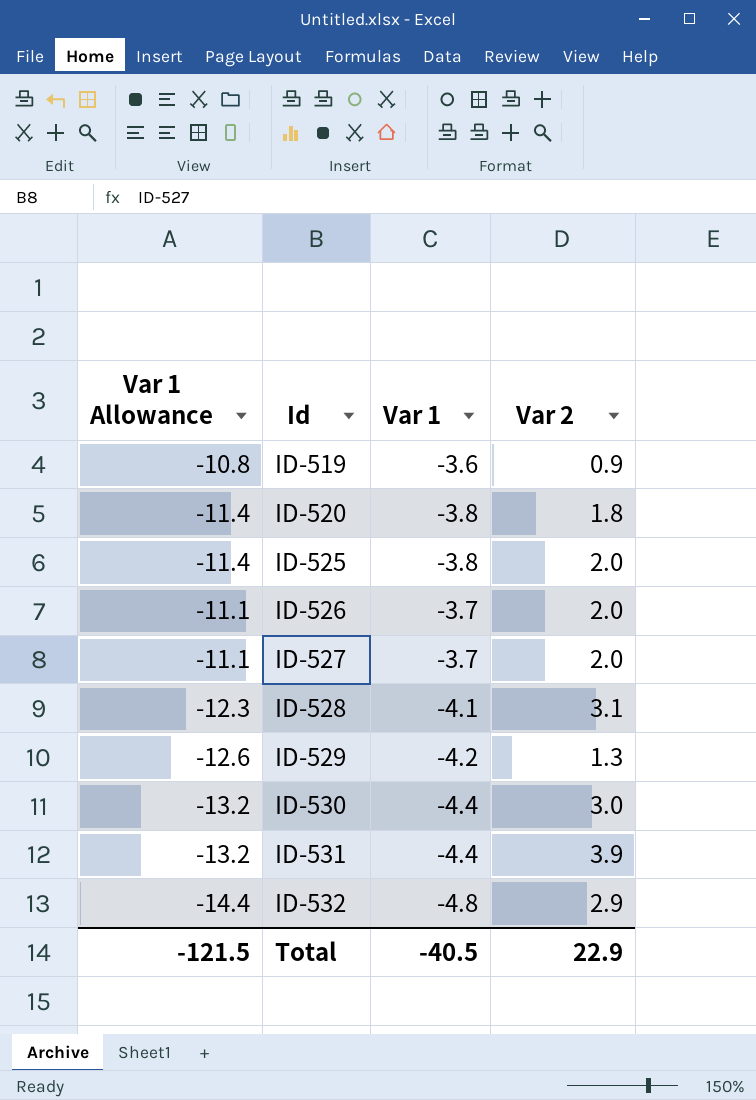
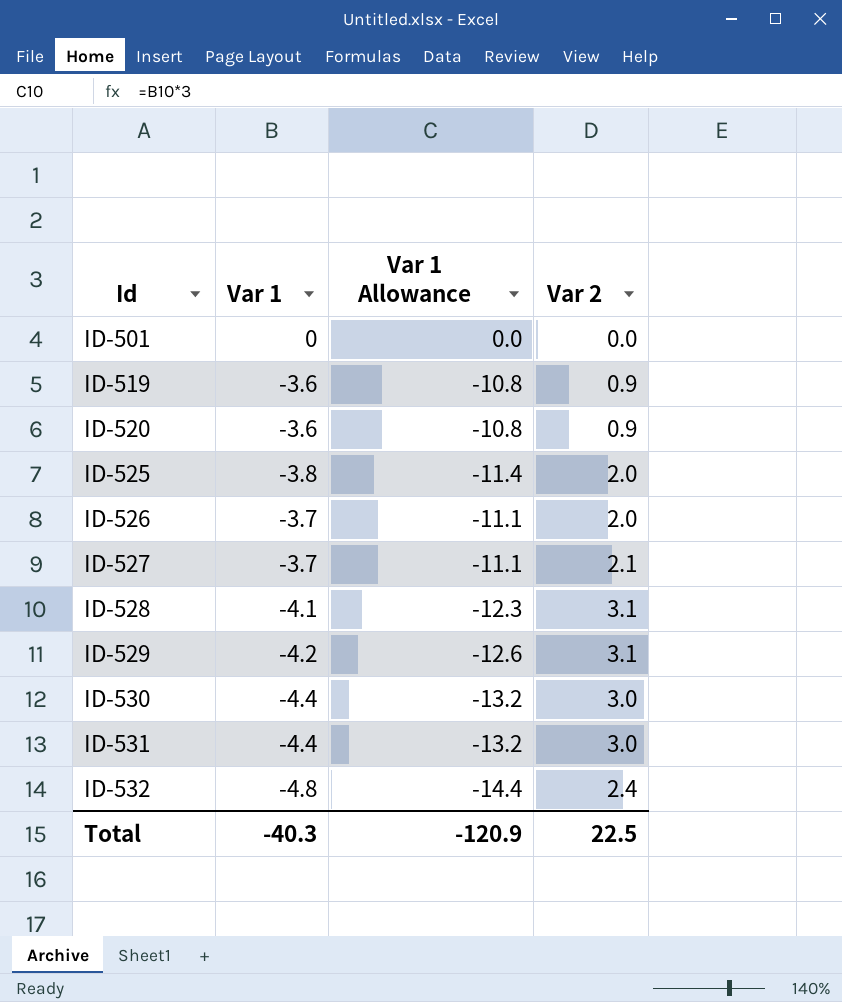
column Var 1 Allowance | position: 1 -> 3
row ID-501: none -> 0 | 0.0 | 0.0
ID-520 | Var 1: -3.8 -> -3.6
ID-520 | Var 1 Allowance: -11.4 -> -10.8
ID-520 | Var 2: 1.8 -> 0.9
ID-527 | Var 2: 2.0 -> 2.1
ID-529 | Var 2: 1.3 -> 3.1
ID-531 | Var 2: 3.9 -> 3.0
ID-532 | Var 2: 2.9 -> 2.4
Total | Var 1: -40.5 -> -40.3
Total | Var 1 Allowance: -121.5 -> -120.9
Total | Var 2: 22.9 -> 22.5

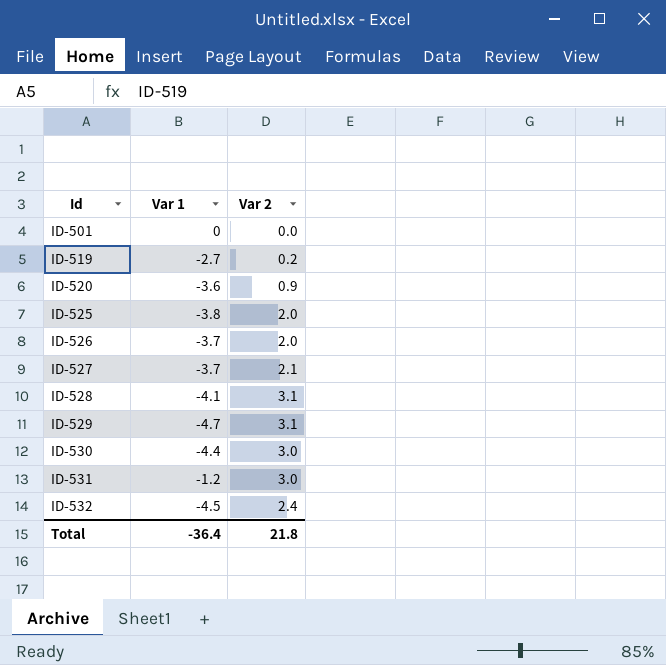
column Var 1 Allowance | formula: [Var 1] * 3 -> none
ID-519 | Var 1: -3.6 -> -2.7
ID-519 | Var 2: 0.9 -> 0.2
ID-529 | Var 1: -4.2 -> -4.7
ID-531 | Var 1: -4.4 -> -1.2
ID-532 | Var 1: -4.8 -> -4.5
Total | Var 1: -40.3 -> -36.4
Total | Var 2: 22.5 -> 21.8

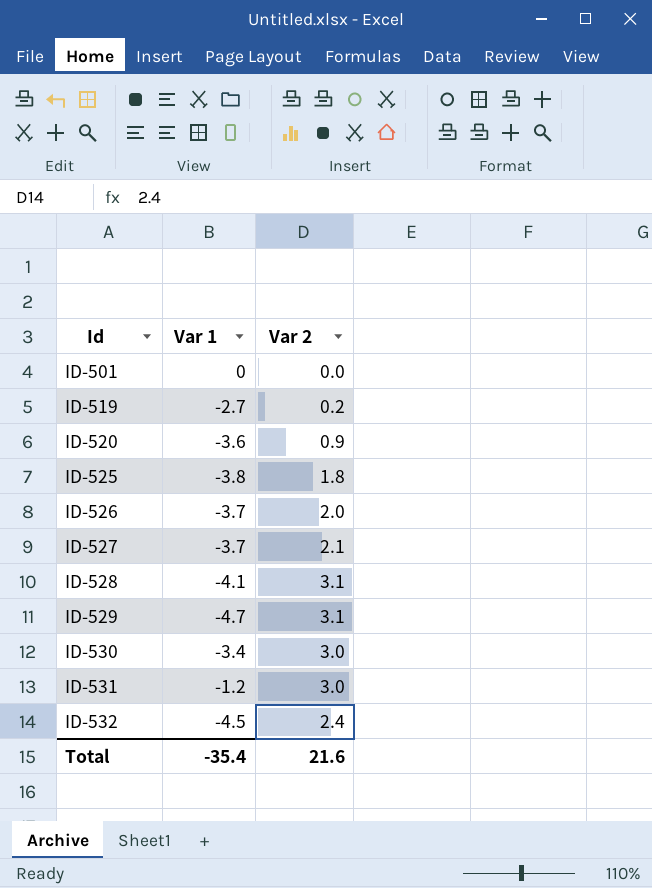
ID-525 | Var 2: 2.0 -> 1.8
ID-530 | Var 1: -4.4 -> -3.4
Total | Var 1: -36.4 -> -35.4
Total | Var 2: 21.8 -> 21.6

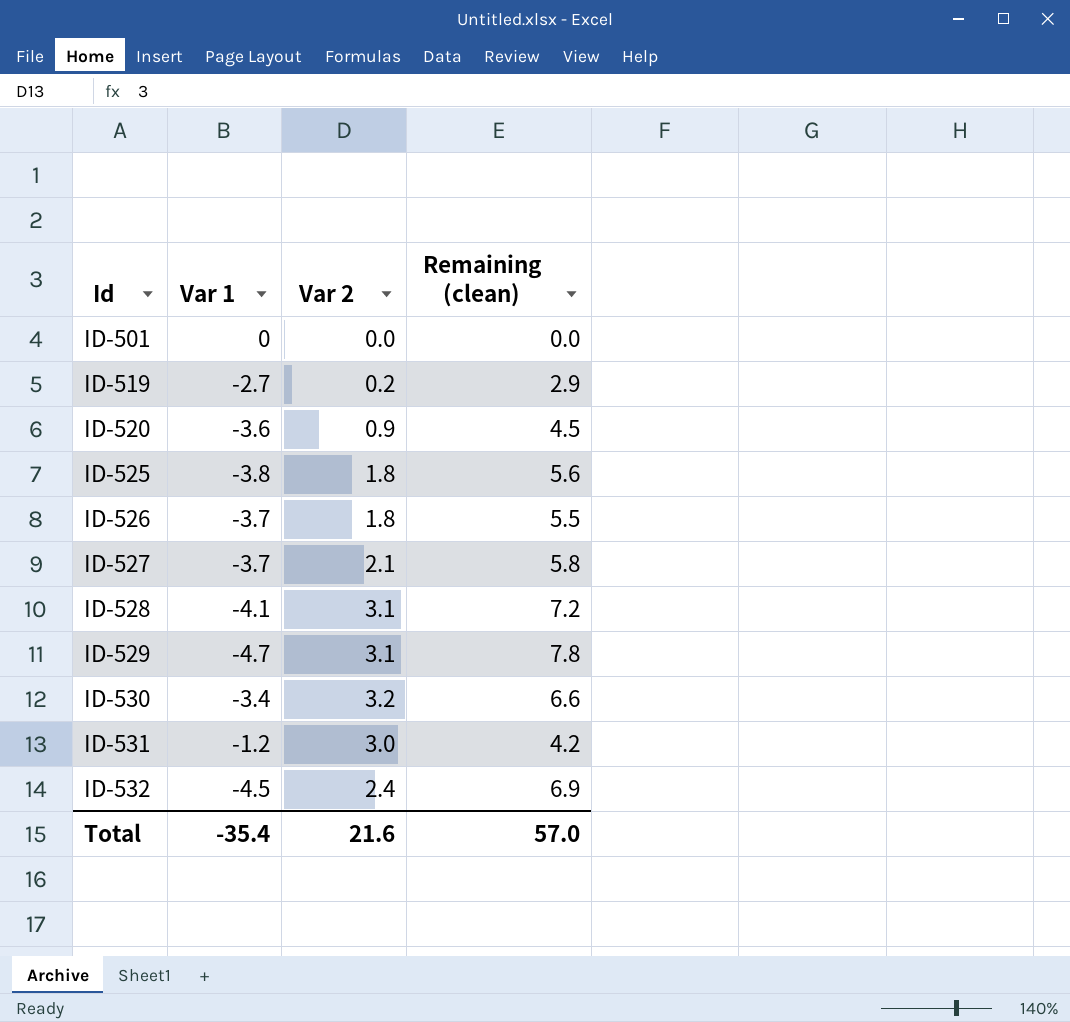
column Remaining (clean) | formula: none -> [Var 2] - [Var 1]
ID-526 | Var 2: 2.0 -> 1.8
ID-530 | Var 2: 3.0 -> 3.2

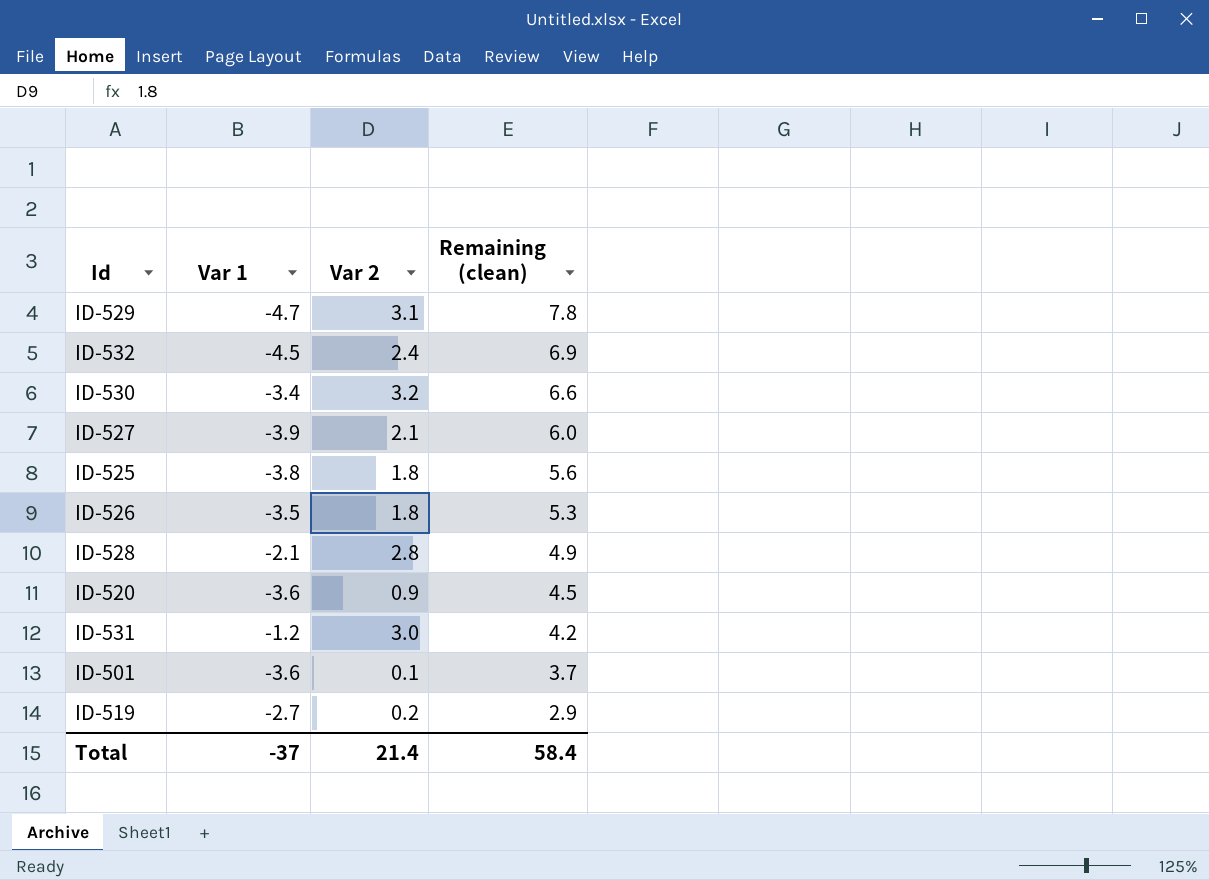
row order: Id ascending -> Remaining (clean) descending
ID-527 | Var 1: -3.7 -> -3.9
ID-527 | Remaining (clean): 5.8 -> 6.0
ID-526 | Var 1: -3.7 -> -3.5
ID-526 | Remaining (clean): 5.5 -> 5.3
ID-528 | Var 1: -4.1 -> -2.1
ID-528 | Var 2: 3.1 -> 2.8
ID-528 | Remaining (clean): 7.2 -> 4.9
ID-501 | Var 1: 0 -> -3.6
ID-501 | Var 2: 0.0 -> 0.1
ID-501 | Remaining (clean): 0.0 -> 3.7
Total | Var 1: -35.4 -> -37
Total | Var 2: 21.6 -> 21.4
Total | Remaining (clean): 57.0 -> 58.4

